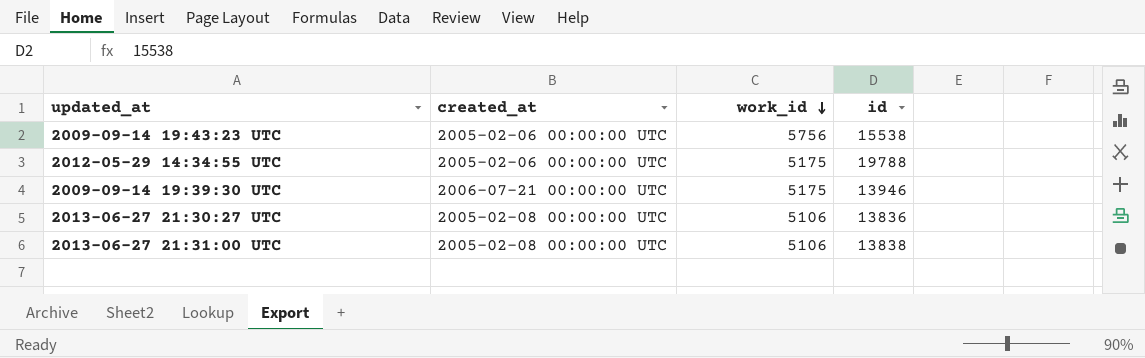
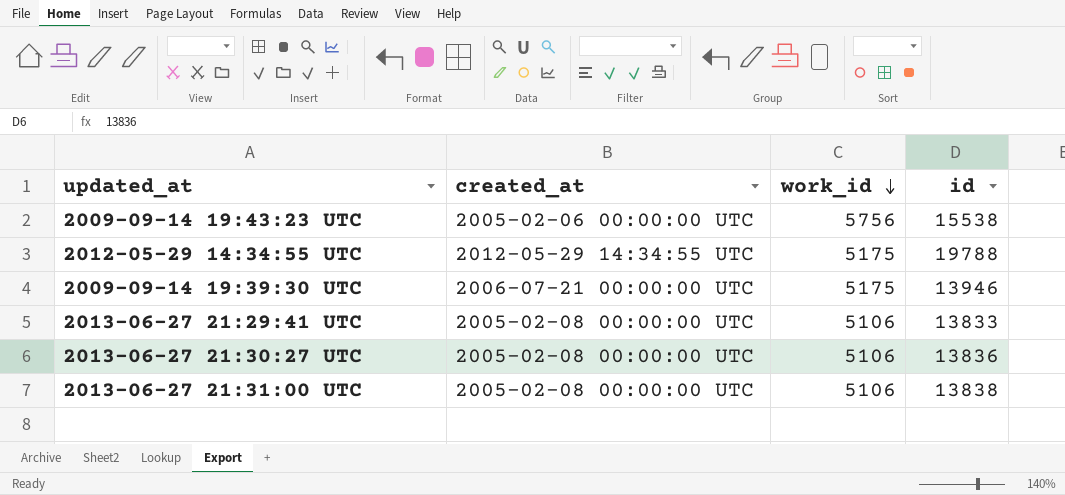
2012-05-29 14:34:55 UTC | created_at: 2005-02-06 00:00:00 UTC -> 2012-05-29 14:34:55 UTC
row 2013-06-27 21:29:41 UTC: none -> 2005-02-08 00:00:00 UTC | 5106 | 13833

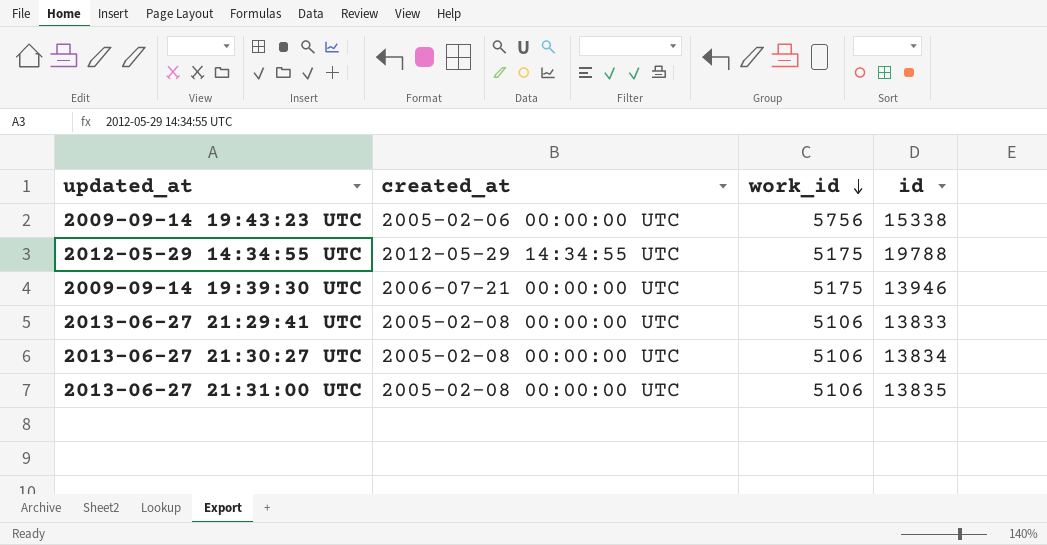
2009-09-14 19:43:23 UTC | id: 15538 -> 15338
2013-06-27 21:30:27 UTC | id: 13836 -> 13834
2013-06-27 21:31:00 UTC | id: 13838 -> 13835

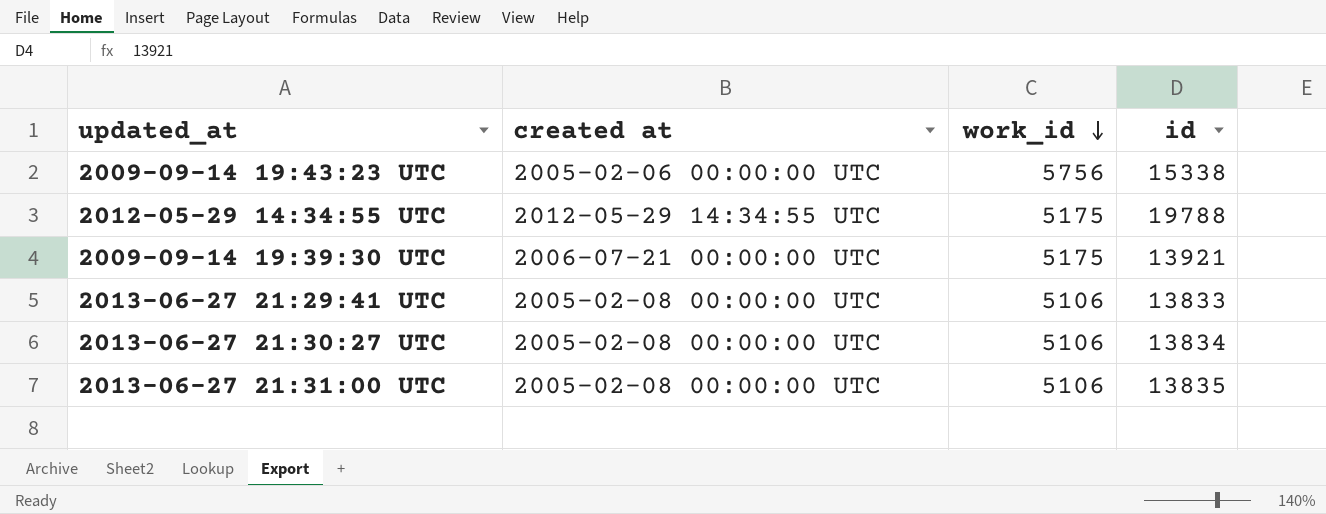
column name: created_at -> created at
2009-09-14 19:39:30 UTC | id: 13946 -> 13921

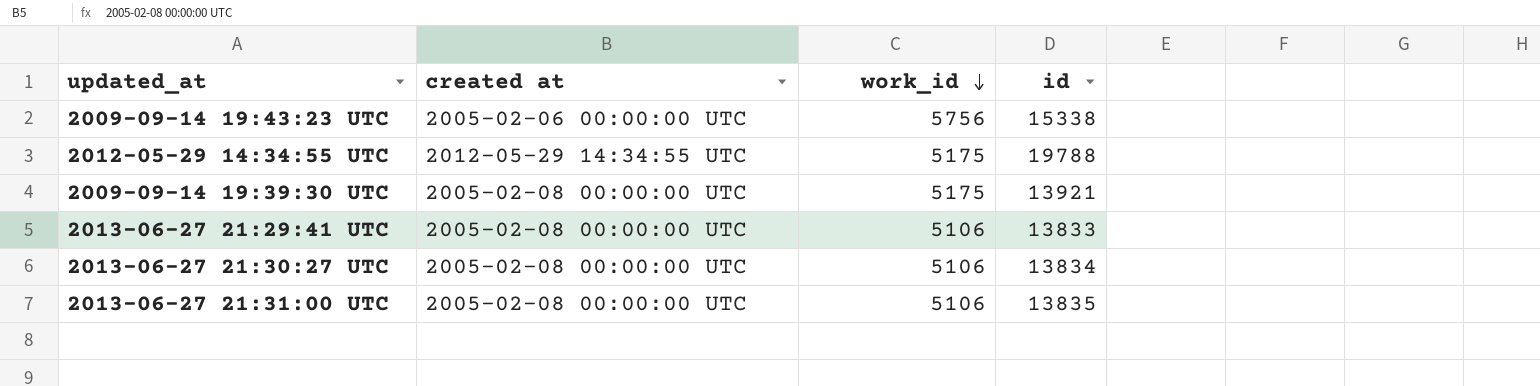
2009-09-14 19:39:30 UTC | created at: 2006-07-21 00:00:00 UTC -> 2005-02-08 00:00:00 UTC

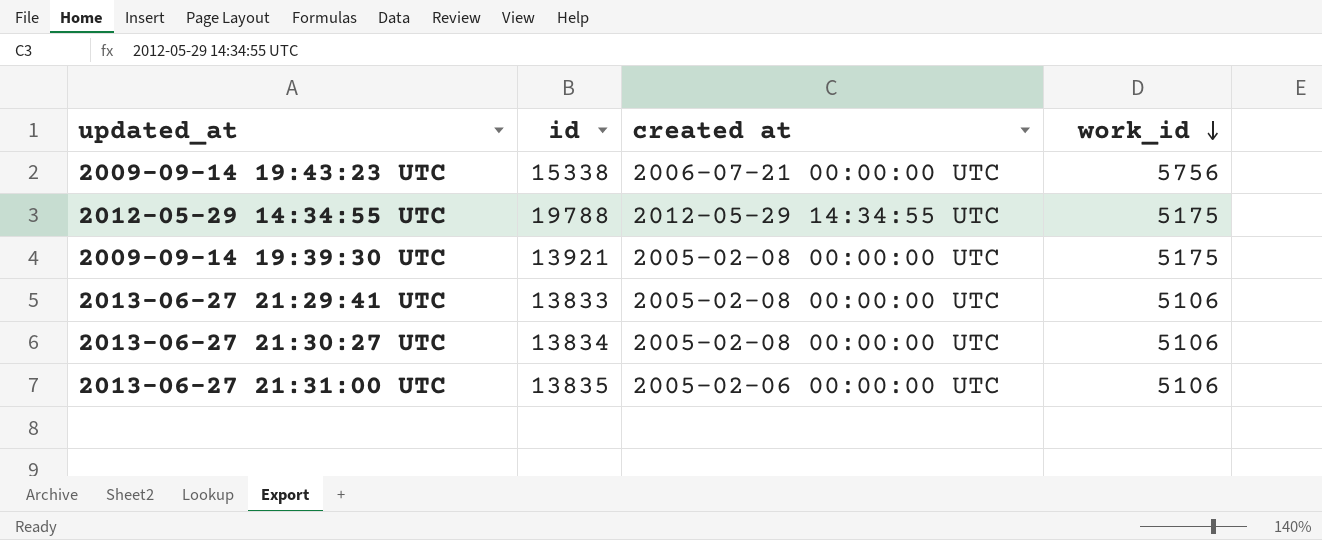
column id | position: 4 -> 2
2009-09-14 19:43:23 UTC | created at: 2005-02-06 00:00:00 UTC -> 2006-07-21 00:00:00 UTC
2013-06-27 21:31:00 UTC | created at: 2005-02-08 00:00:00 UTC -> 2005-02-06 00:00:00 UTC

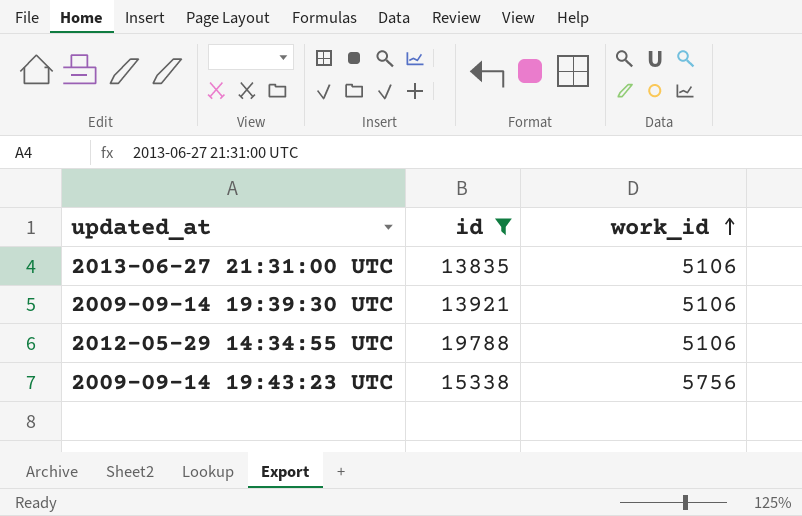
filter: none -> id >= 13835
row order: work_id descending -> work_id ascending
column created at | position: 3 -> none
2009-09-14 19:39:30 UTC | work_id: 5175 -> 5106
2012-05-29 14:34:55 UTC | work_id: 5175 -> 5106

